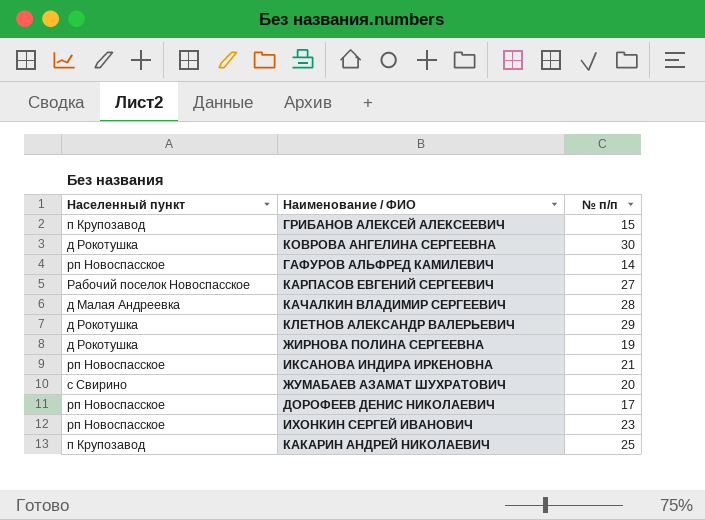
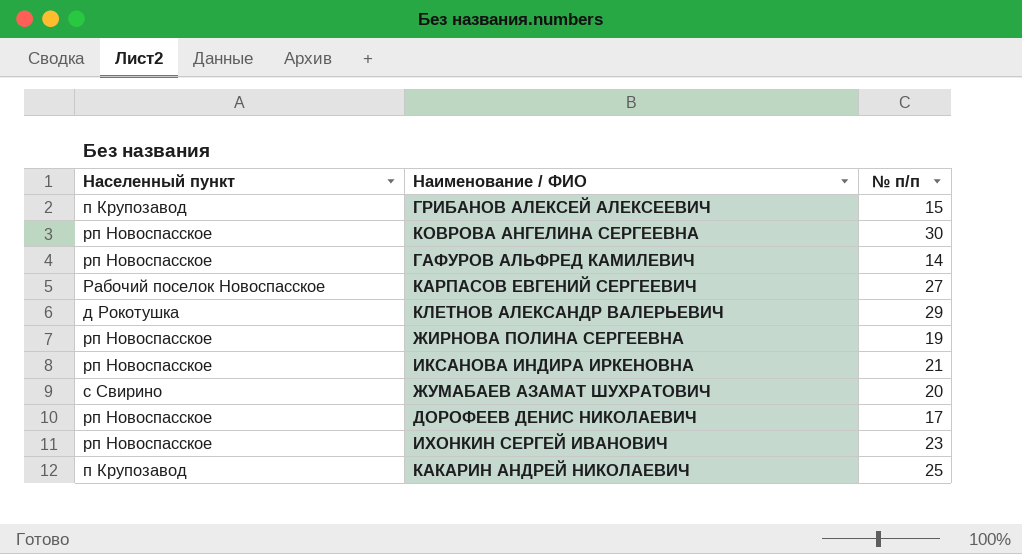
row КАЧАЛКИН ВЛАДИМИР СЕРГЕЕВИЧ: д Малая Андреевка | 28 -> none
КОВРОВА АНГЕЛИНА СЕРГЕЕВНА | Населенный пункт: д Рокотушка -> рп Новоспасское
ЖИРНОВА ПОЛИНА СЕРГЕЕВНА | Населенный пункт: д Рокотушка -> рп Новоспасское

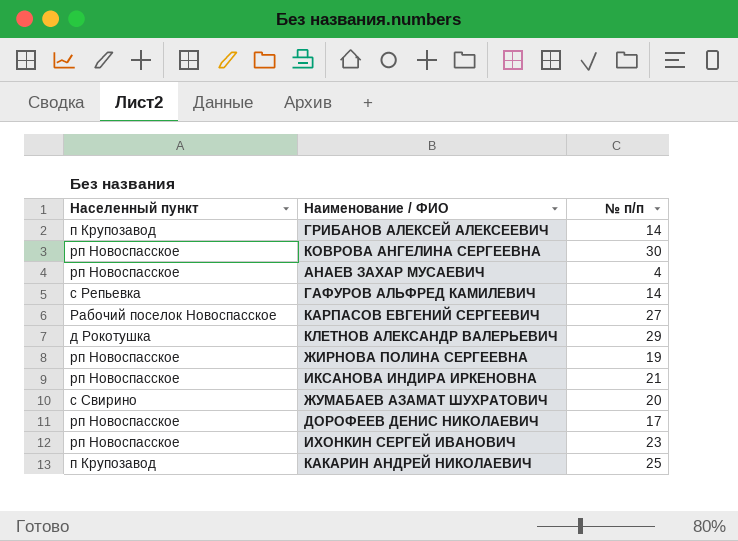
ГРИБАНОВ АЛЕКСЕЙ АЛЕКСЕЕВИЧ | № п/п: 15 -> 14
row АНАЕВ ЗАХАР МУСАЕВИЧ: none -> рп Новоспасское | 4
ГАФУРОВ АЛЬФРЕД КАМИЛЕВИЧ | Населенный пункт: рп Новоспасское -> с Репьевка

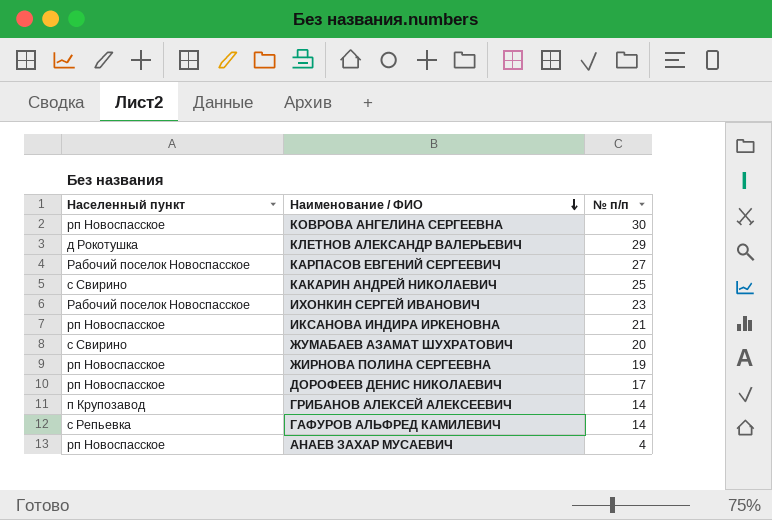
row order: none -> Наименование / ФИО descending
КАКАРИН АНДРЕЙ НИКОЛАЕВИЧ | Населенный пункт: п Крупозавод -> с Свирино
ИХОНКИН СЕРГЕЙ ИВАНОВИЧ | Населенный пункт: рп Новоспасское -> Рабочий поселок Новоспасское

